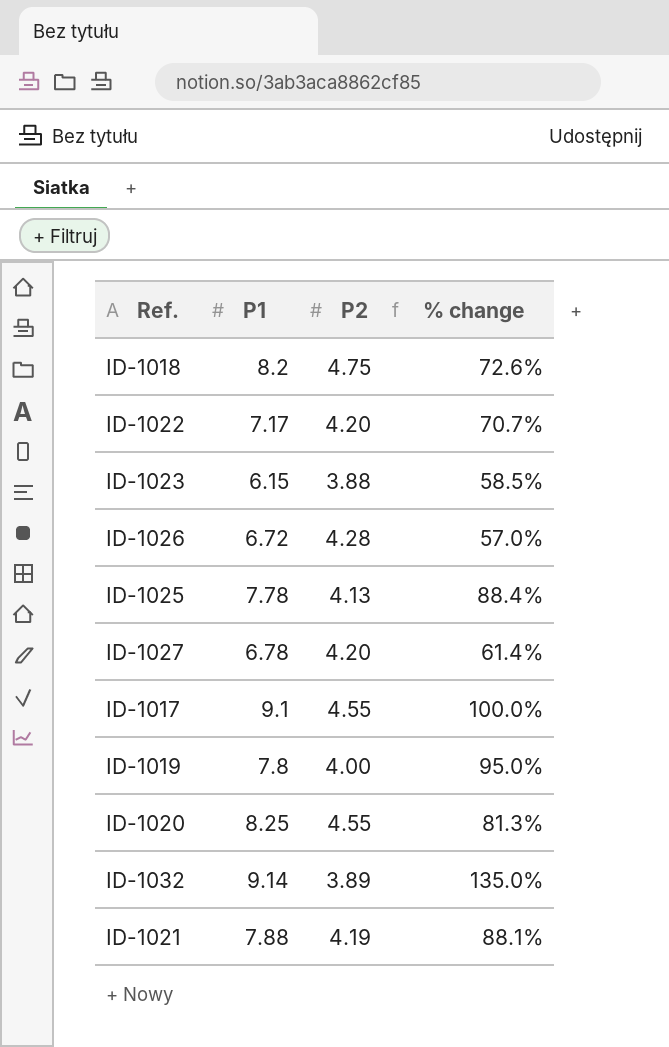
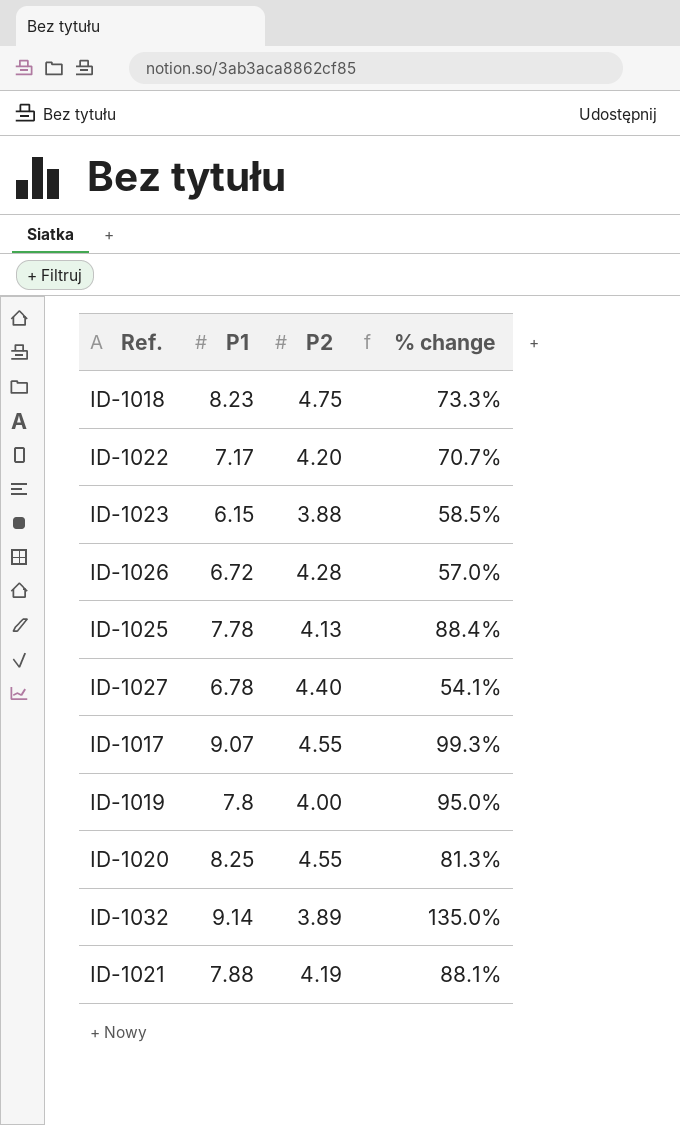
ID-1018 | P1: 8.2 -> 8.23
ID-1018 | % change: 72.6% -> 73.3%
ID-1027 | P2: 4.20 -> 4.40
ID-1027 | % change: 61.4% -> 54.1%
ID-1017 | P1: 9.1 -> 9.07
ID-1017 | % change: 100.0% -> 99.3%

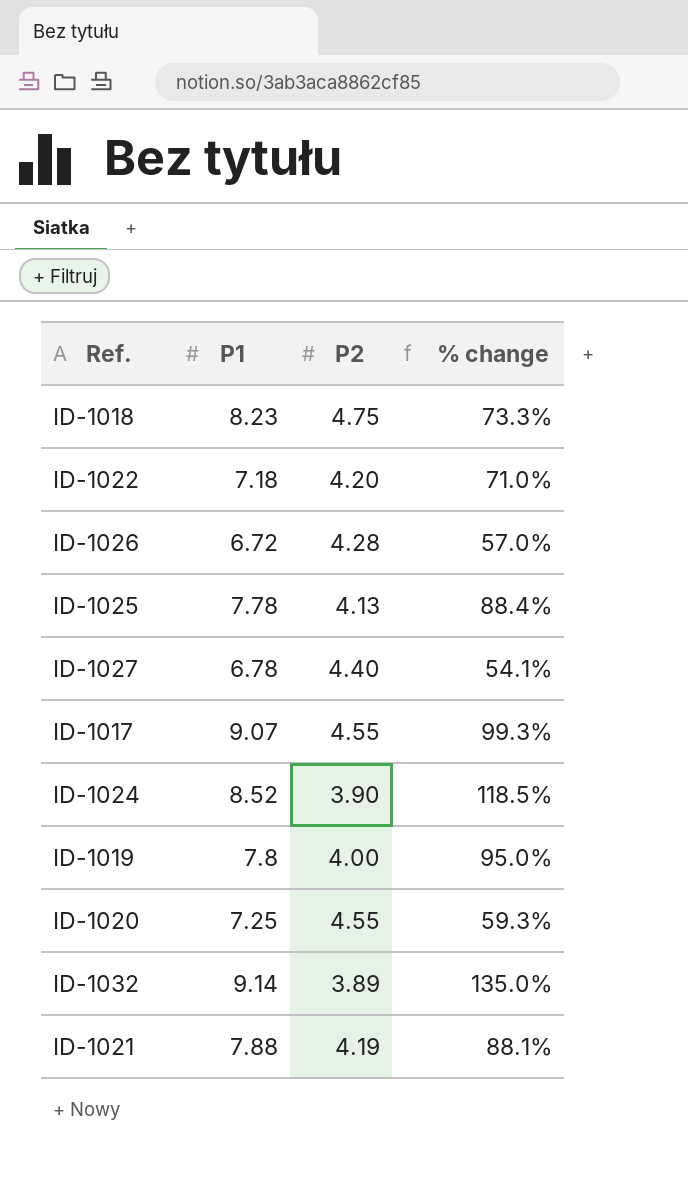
row ID-1023: 6.15 | 3.88 | 58.5% -> none
ID-1022 | P1: 7.17 -> 7.18
ID-1022 | % change: 70.7% -> 71.0%
row ID-1024: none -> 8.52 | 3.90 | 118.5%
ID-1020 | P1: 8.25 -> 7.25
ID-1020 | % change: 81.3% -> 59.3%

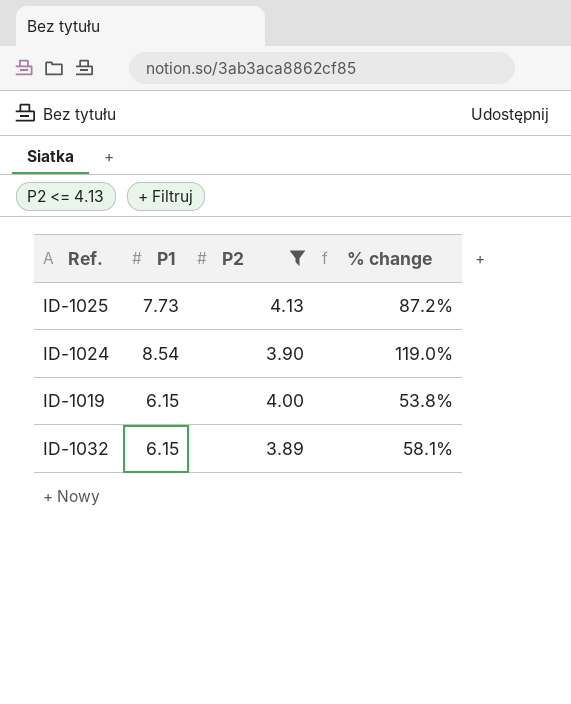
filter: none -> P2 <= 4.13
ID-1025 | P1: 7.78 -> 7.73
ID-1025 | % change: 88.4% -> 87.2%
ID-1024 | P1: 8.52 -> 8.54
ID-1024 | % change: 118.5% -> 119.0%
ID-1019 | P1: 7.8 -> 6.15
ID-1019 | % change: 95.0% -> 53.8%
ID-1032 | P1: 9.14 -> 6.15
ID-1032 | % change: 135.0% -> 58.1%

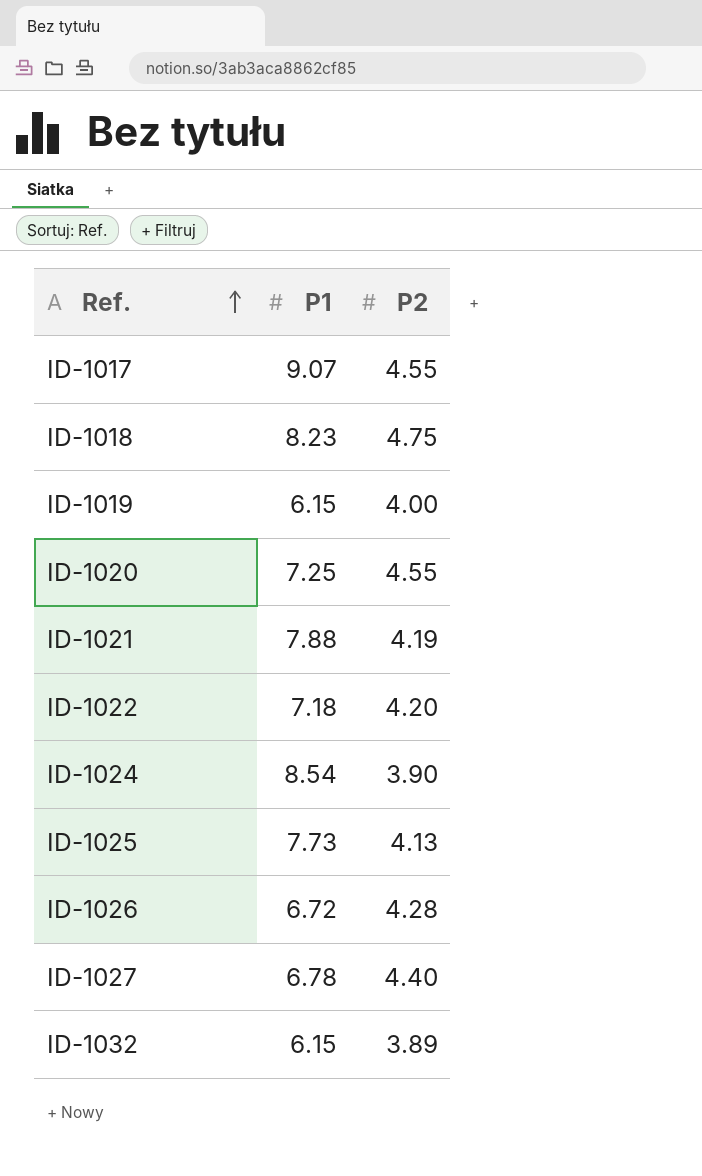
filter: P2 <= 4.13 -> none
row order: none -> Ref. ascending
column % change | formula: ([P1] - [P2]) / [P2] -> none

